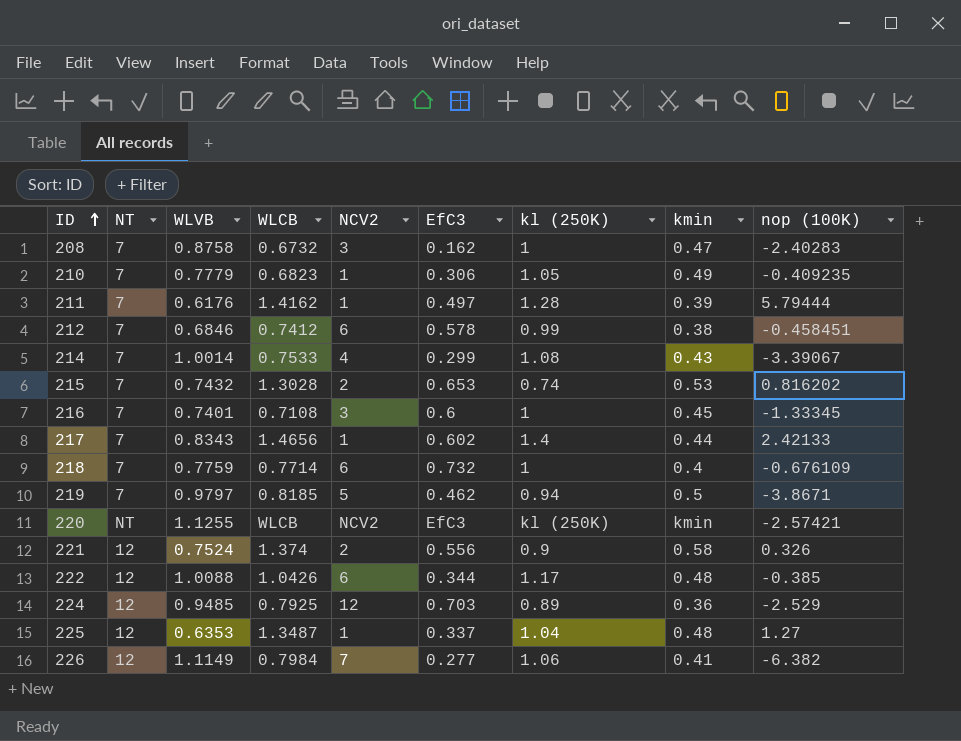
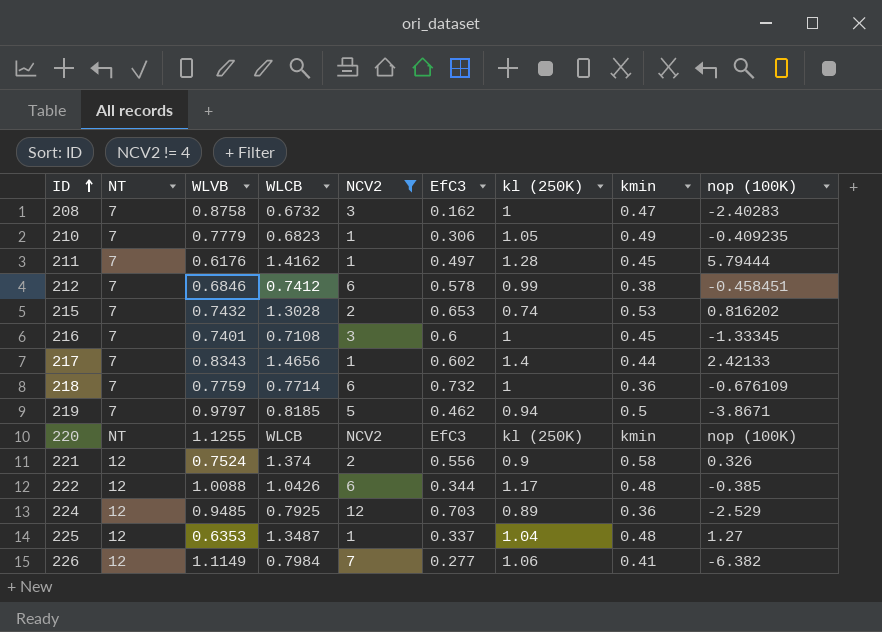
filter: none -> NCV2 != 4
211 | kmin: 0.39 -> 0.45
218 | kmin: 0.4 -> 0.36
220 | nop (100K): -2.57421 -> nop (100K)

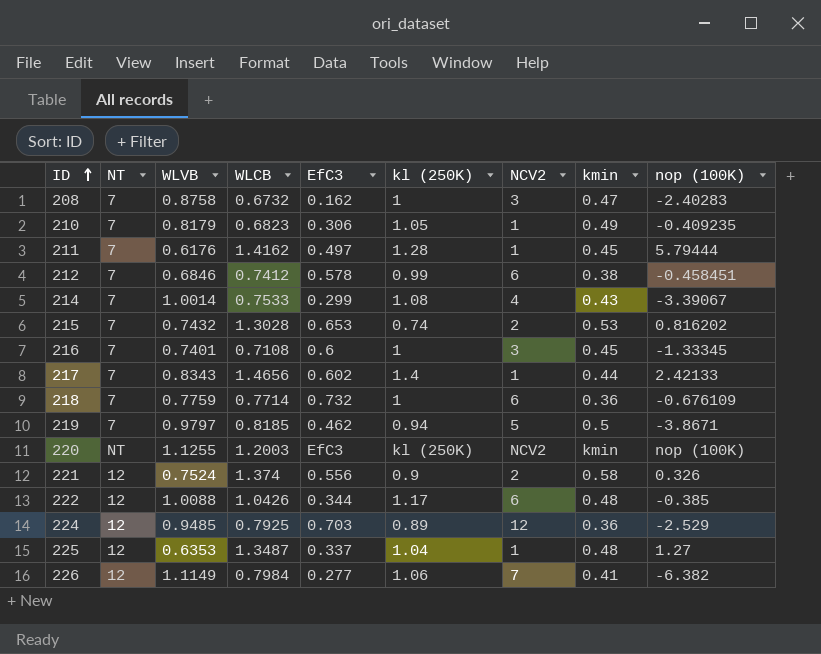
filter: NCV2 != 4 -> none
column NCV2 | position: 5 -> 7
210 | WLVB: 0.7779 -> 0.8179
220 | WLCB: WLCB -> 1.2003

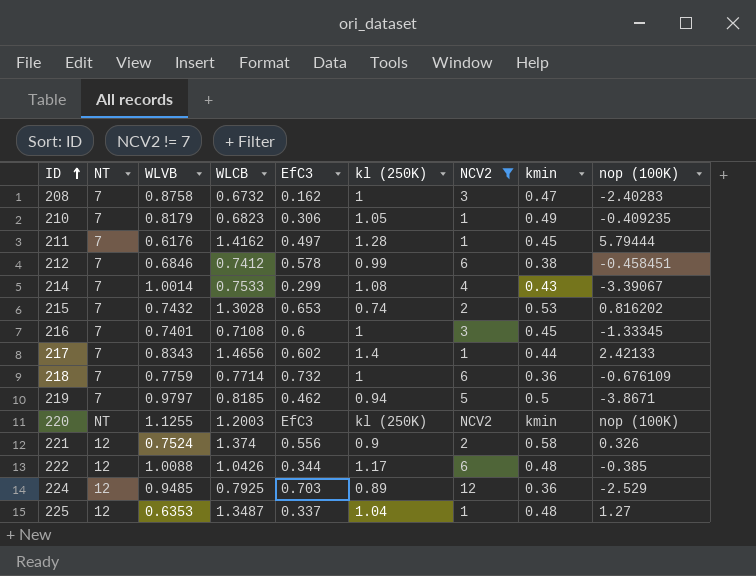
filter: none -> NCV2 != 7

